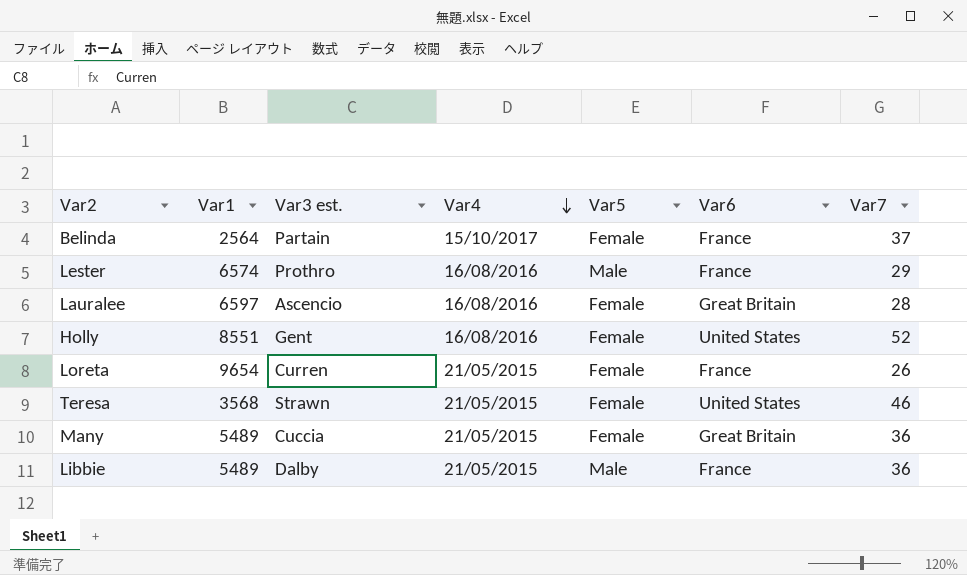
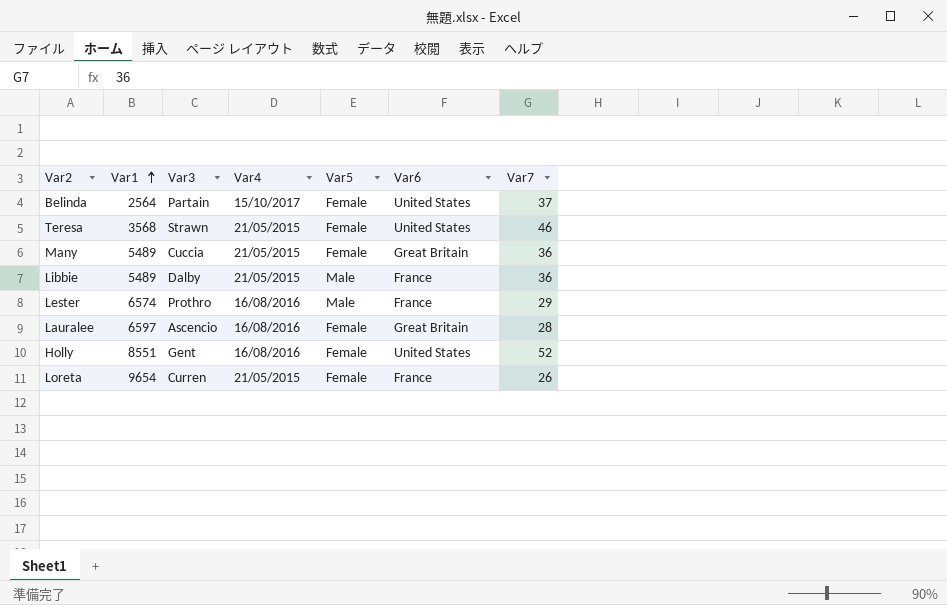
row order: Var4 descending -> Var1 ascending
column name: Var3 est. -> Var3
Belinda | Var6: France -> United States

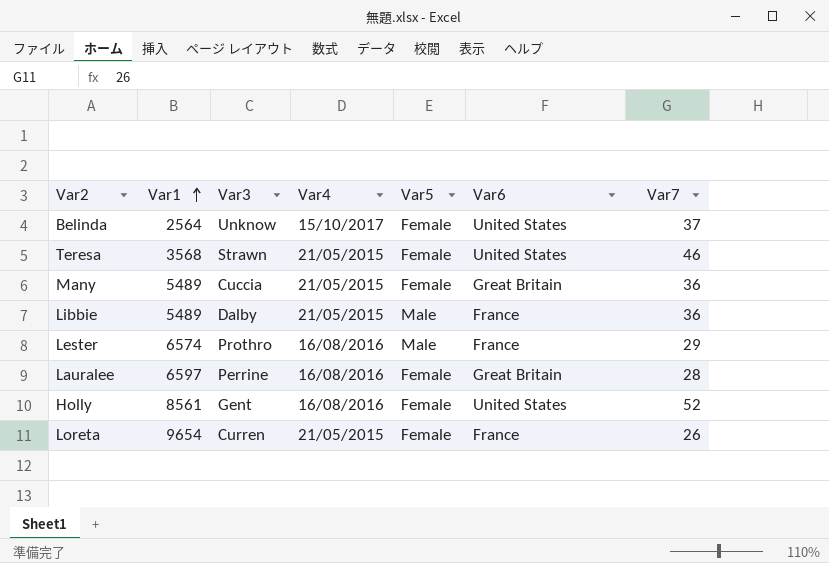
Belinda | Var3: Partain -> Unknow
Lauralee | Var3: Ascencio -> Perrine
Holly | Var1: 8551 -> 8561

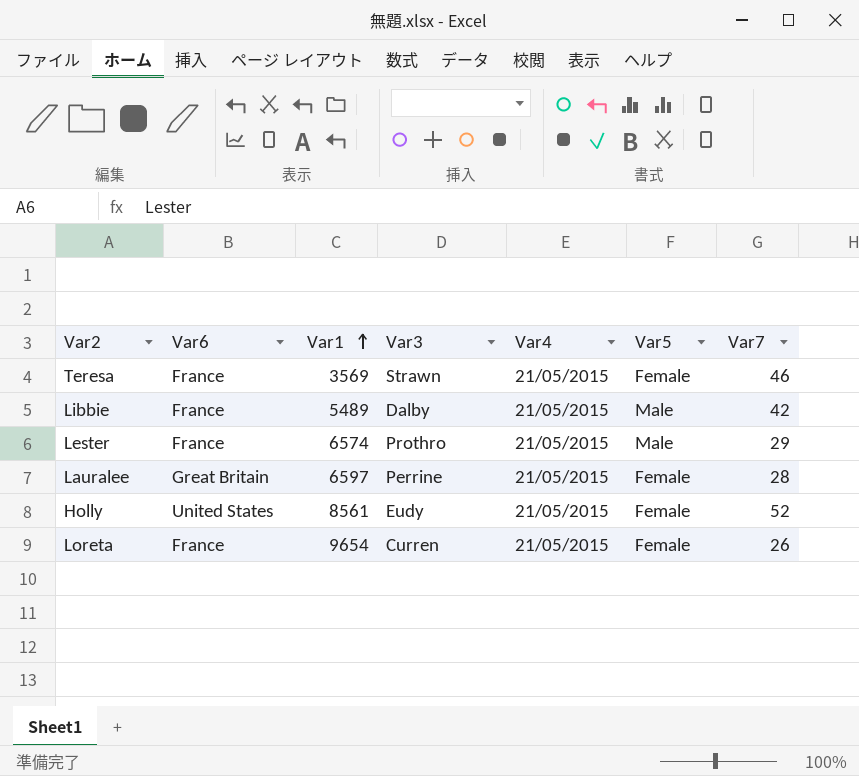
column Var6 | position: 6 -> 2
row Belinda: 2564 | Unknow | 15/10/2017 | Female | United States | 37 -> none
row Many: 5489 | Cuccia | 21/05/2015 | Female | Great Britain | 36 -> none
Teresa | Var6: United States -> France
Teresa | Var1: 3568 -> 3569
Libbie | Var7: 36 -> 42
Lester | Var4: 16/08/2016 -> 21/05/2015
Lauralee | Var4: 16/08/2016 -> 21/05/2015
Holly | Var3: Gent -> Eudy
Holly | Var4: 16/08/2016 -> 21/05/2015

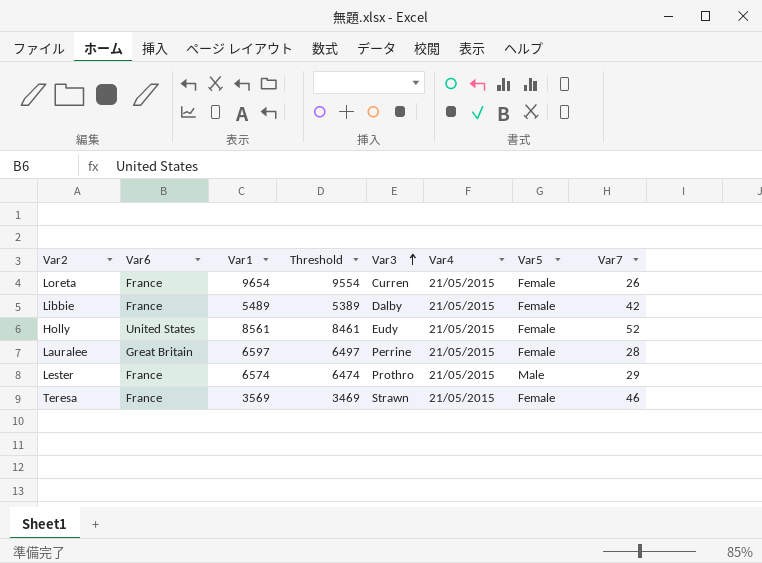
row order: Var1 ascending -> Var3 ascending
column Threshold | formula: none -> [Var1] - 100
Libbie | Var5: Male -> Female

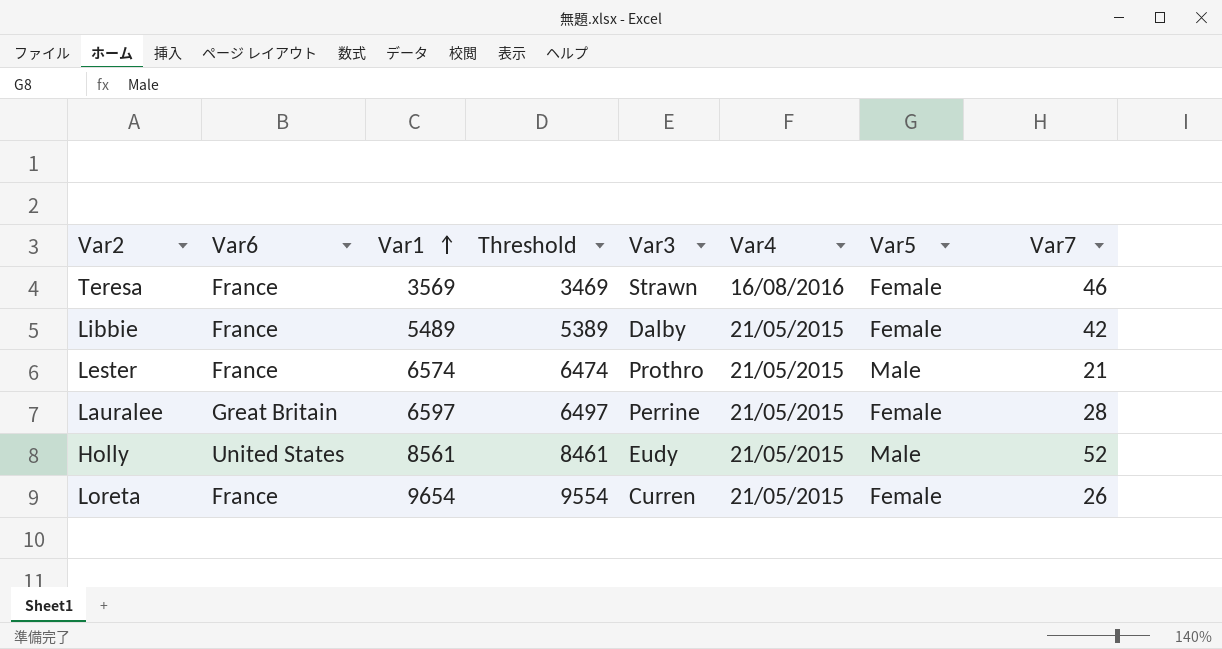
row order: Var3 ascending -> Var1 ascending
Teresa | Var4: 21/05/2015 -> 16/08/2016
Lester | Var7: 29 -> 21
Holly | Var5: Female -> Male

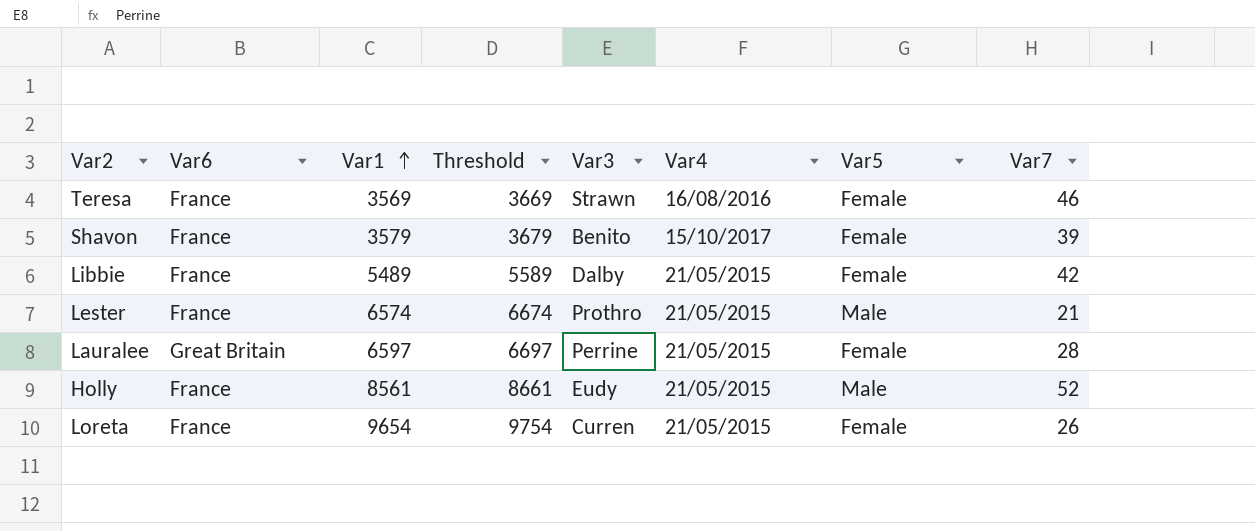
column Threshold | formula: [Var1] - 100 -> [Var1] + 100
row Shavon: none -> France | 3579 | 3679 | Benito | 15/10/2017 | Female | 39
Holly | Var6: United States -> France

